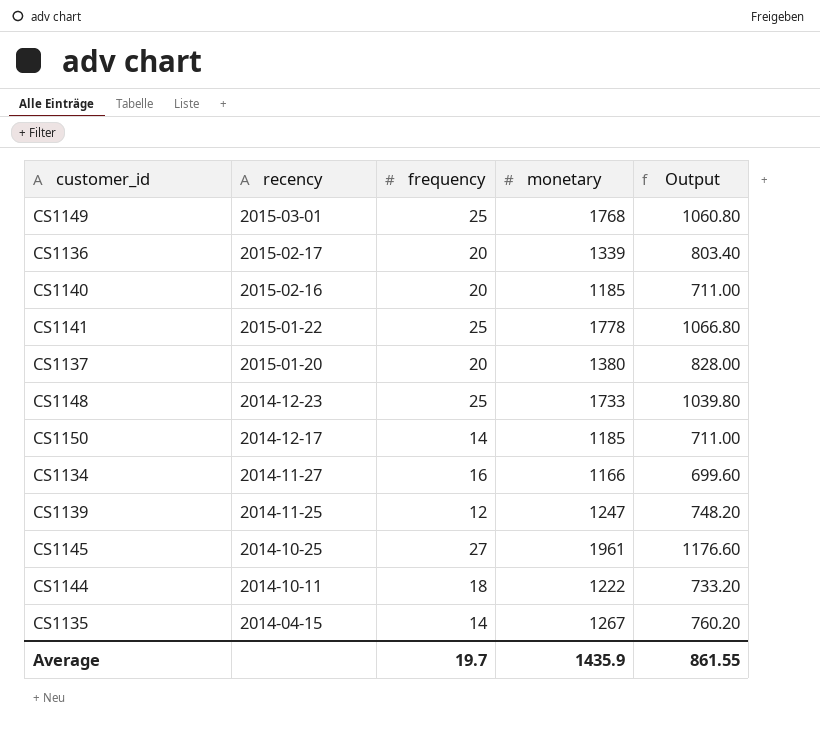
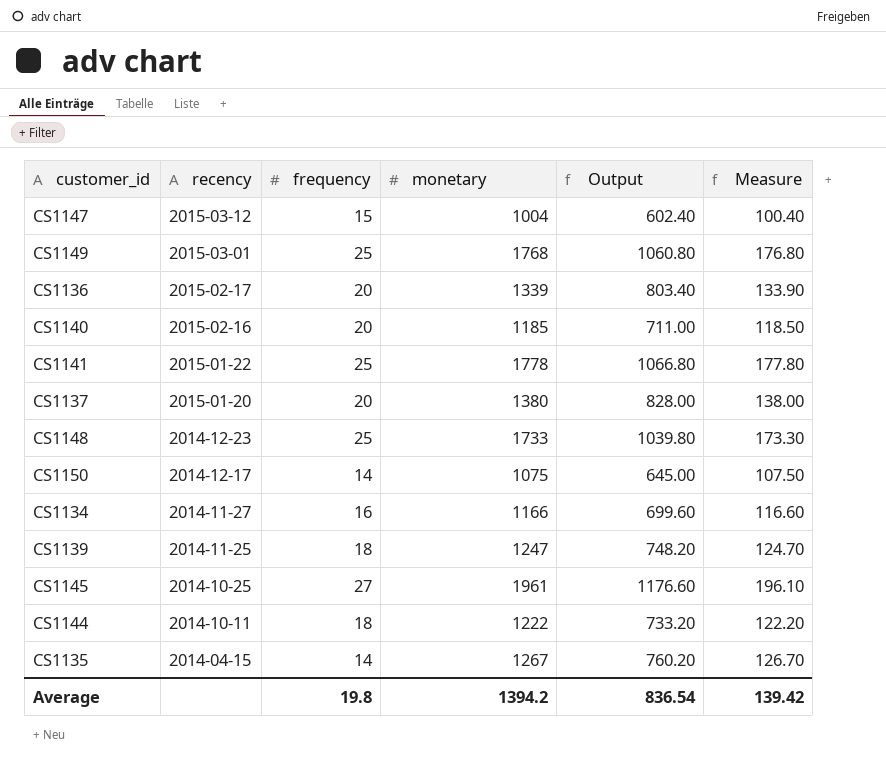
column Measure | formula: none -> [monetary] * 0.1
row CS1147: none -> 2015-03-12 | 15 | 1004 | 602.40 | 100.40
CS1150 | monetary: 1185 -> 1075
CS1150 | Output: 711.00 -> 645.00
CS1139 | frequency: 12 -> 18
Average | frequency: 19.7 -> 19.8
Average | monetary: 1435.9 -> 1394.2
Average | Output: 861.55 -> 836.54

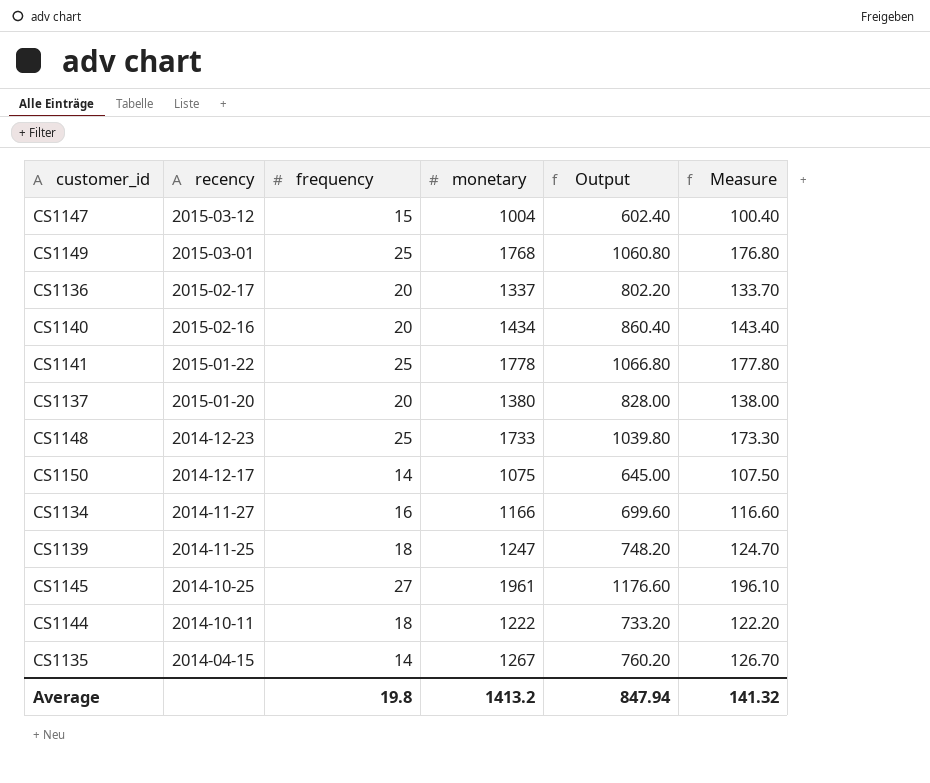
CS1136 | monetary: 1339 -> 1337
CS1136 | Output: 803.40 -> 802.20
CS1136 | Measure: 133.90 -> 133.70
CS1140 | monetary: 1185 -> 1434
CS1140 | Output: 711.00 -> 860.40
CS1140 | Measure: 118.50 -> 143.40
Average | monetary: 1394.2 -> 1413.2
Average | Output: 836.54 -> 847.94
Average | Measure: 139.42 -> 141.32

